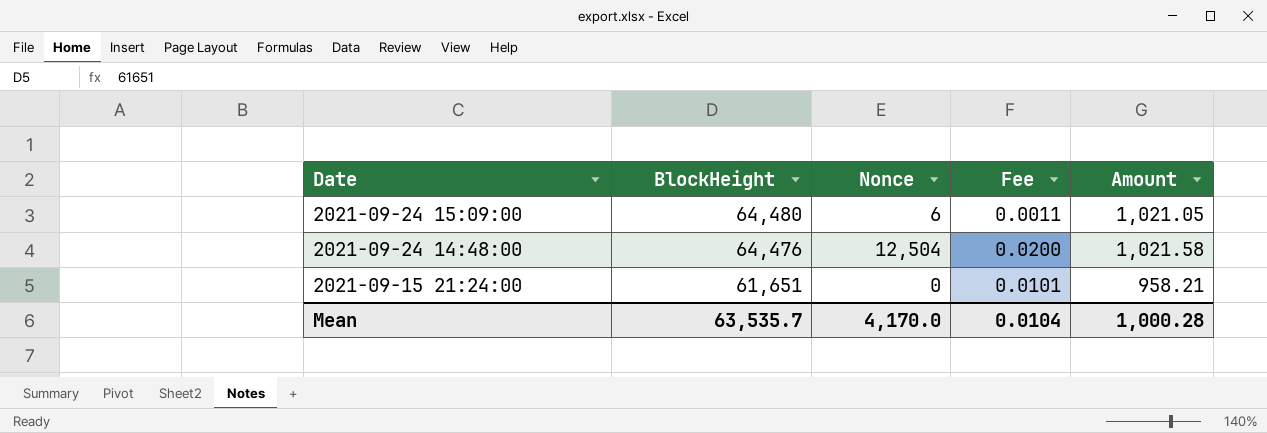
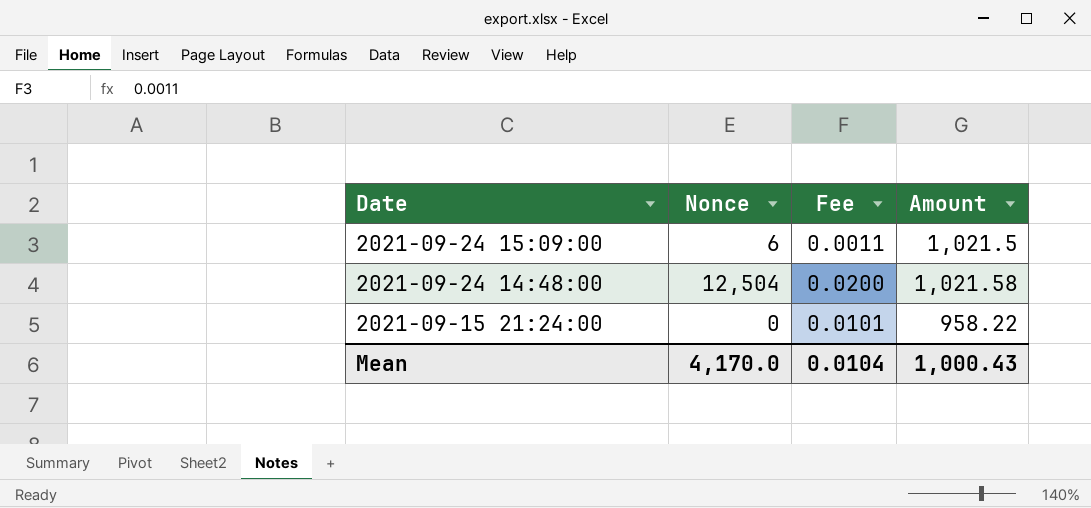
column BlockHeight | position: 2 -> none
2021-09-24 15:09:00 | Amount: 1,021.05 -> 1,021.5
2021-09-15 21:24:00 | Amount: 958.21 -> 958.22
Mean | Amount: 1,000.28 -> 1,000.43

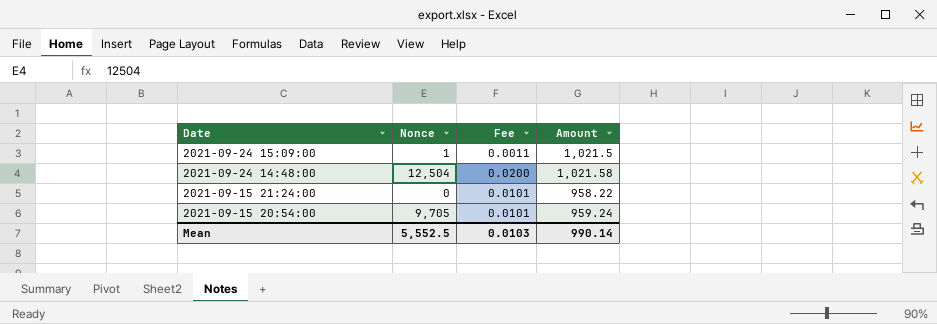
2021-09-24 15:09:00 | Nonce: 6 -> 1
row 2021-09-15 20:54:00: none -> 9,705 | 0.0101 | 959.24
Mean | Nonce: 4,170.0 -> 5,552.5
Mean | Fee: 0.0104 -> 0.0103
Mean | Amount: 1,000.43 -> 990.14

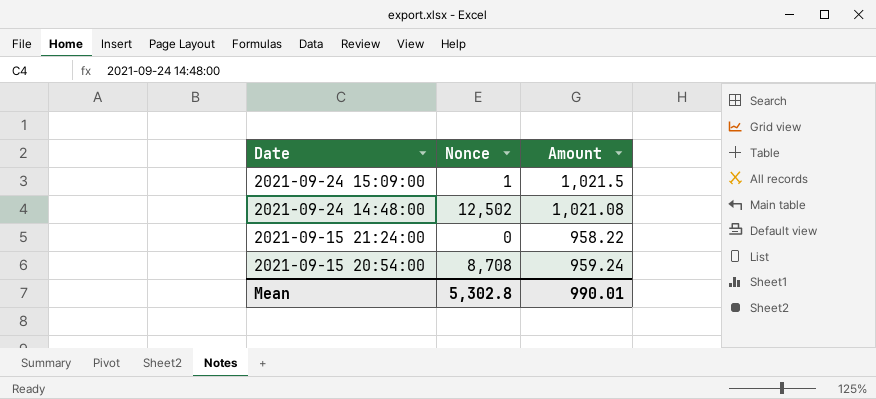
column Fee | position: 3 -> none
2021-09-24 14:48:00 | Nonce: 12,504 -> 12,502
2021-09-24 14:48:00 | Amount: 1,021.58 -> 1,021.08
2021-09-15 20:54:00 | Nonce: 9,705 -> 8,708
Mean | Nonce: 5,552.5 -> 5,302.8
Mean | Amount: 990.14 -> 990.01

